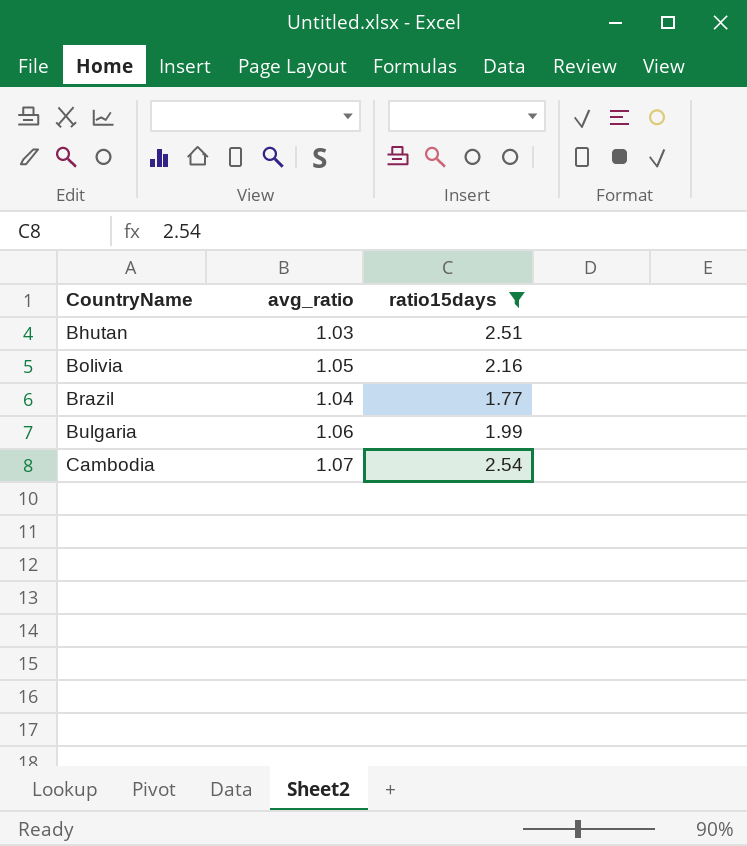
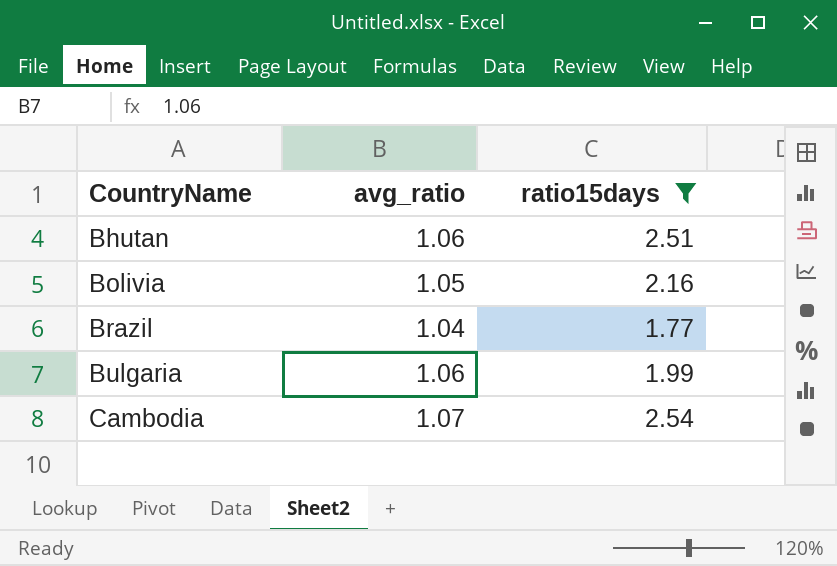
Bhutan | avg_ratio: 1.03 -> 1.06

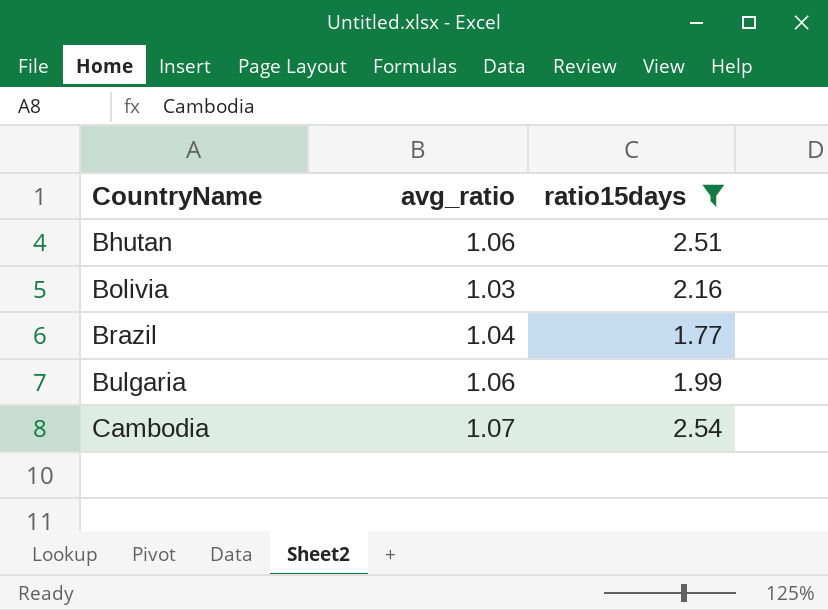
Bolivia | avg_ratio: 1.05 -> 1.03

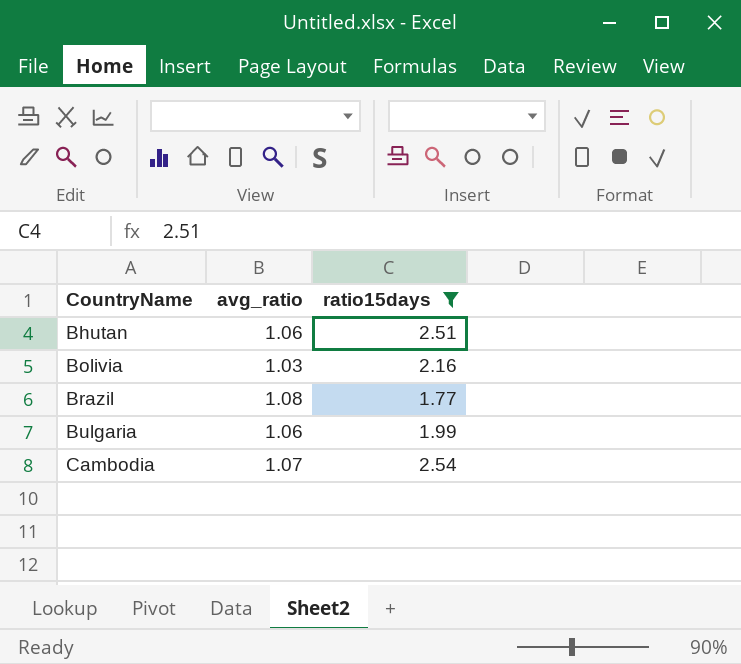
Brazil | avg_ratio: 1.04 -> 1.08

